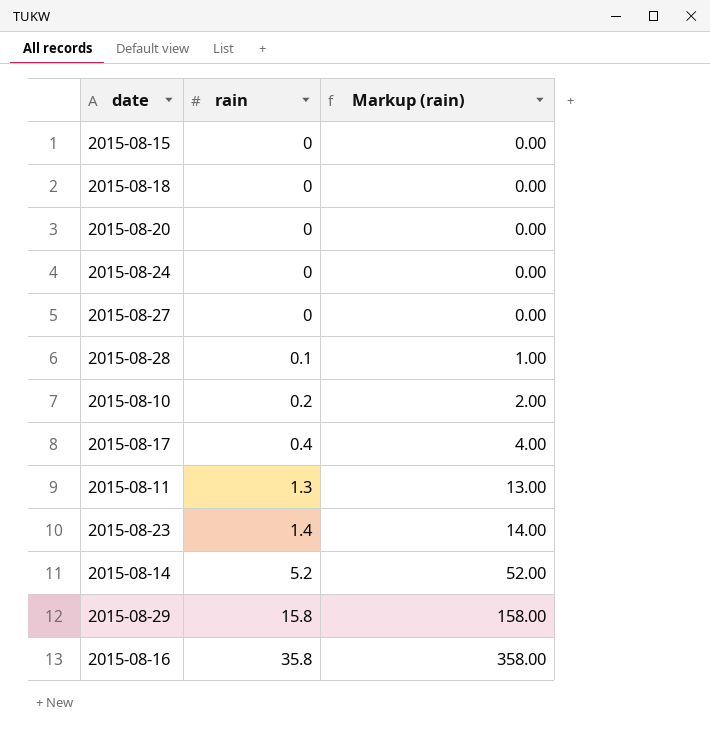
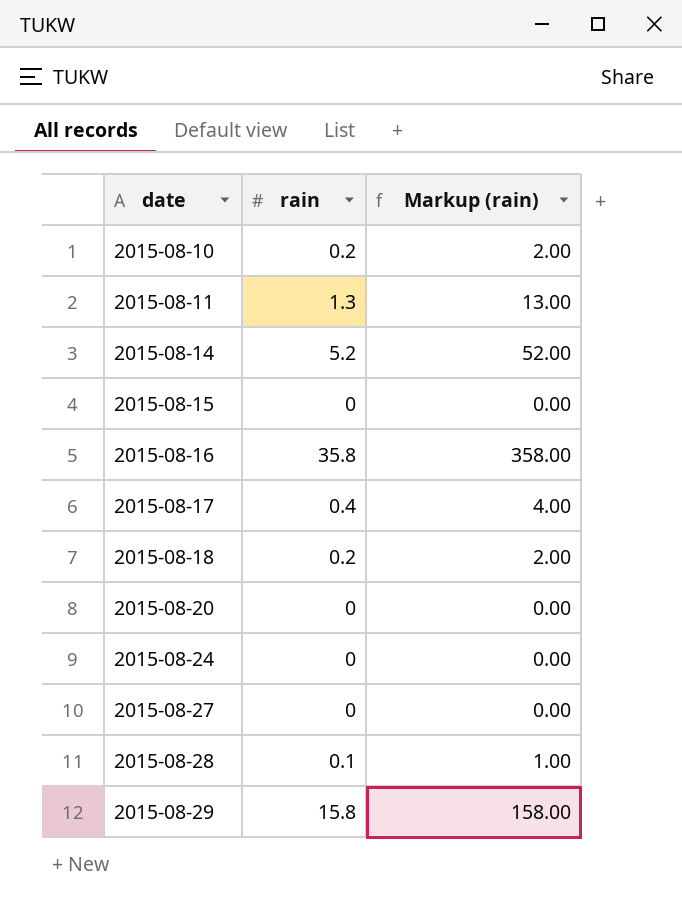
row order: rain ascending -> date ascending
row 2015-08-23: 1.4 | 14.00 -> none
2015-08-18 | rain: 0 -> 0.2
2015-08-18 | Markup (rain): 0.00 -> 2.00

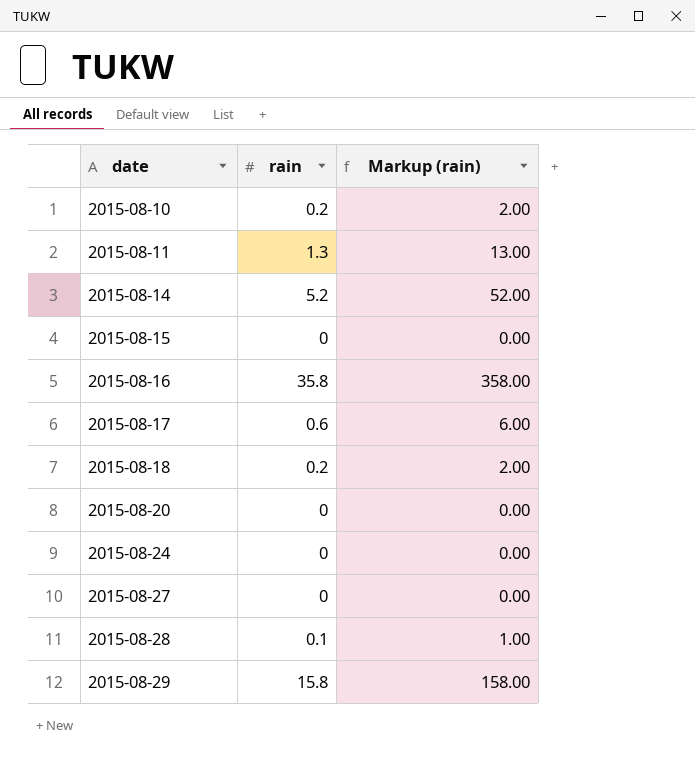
2015-08-17 | rain: 0.4 -> 0.6
2015-08-17 | Markup (rain): 4.00 -> 6.00

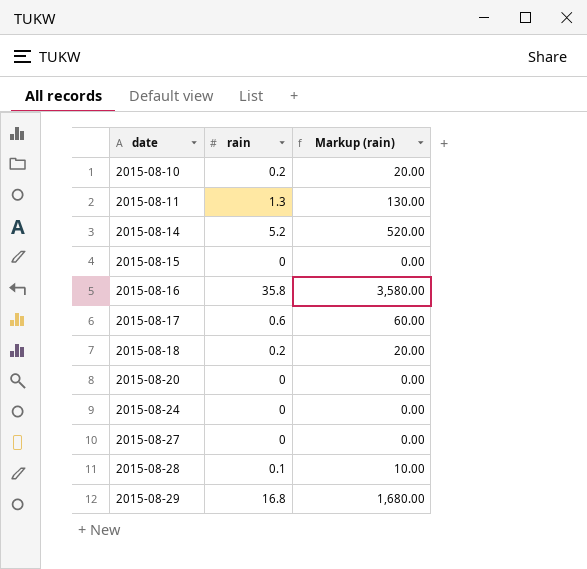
column Markup (rain) | formula: [rain] * 10 -> [rain] * 100
2015-08-29 | rain: 15.8 -> 16.8

